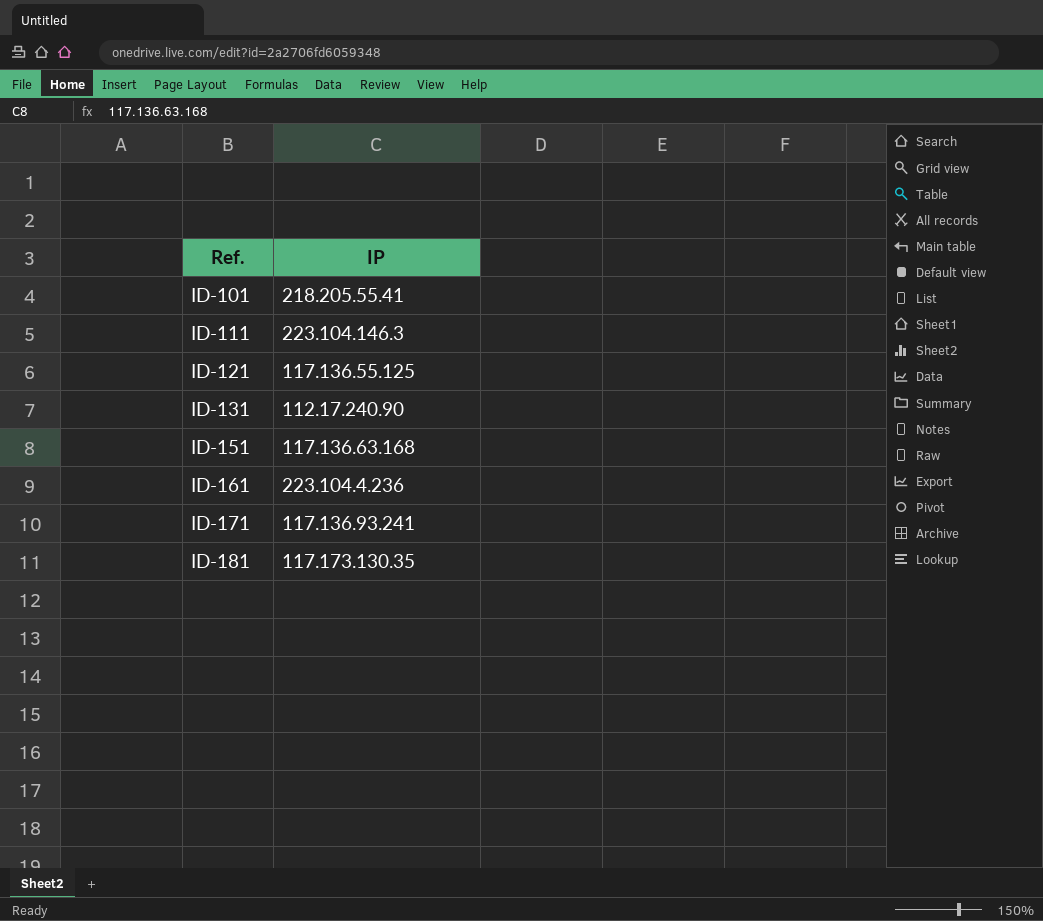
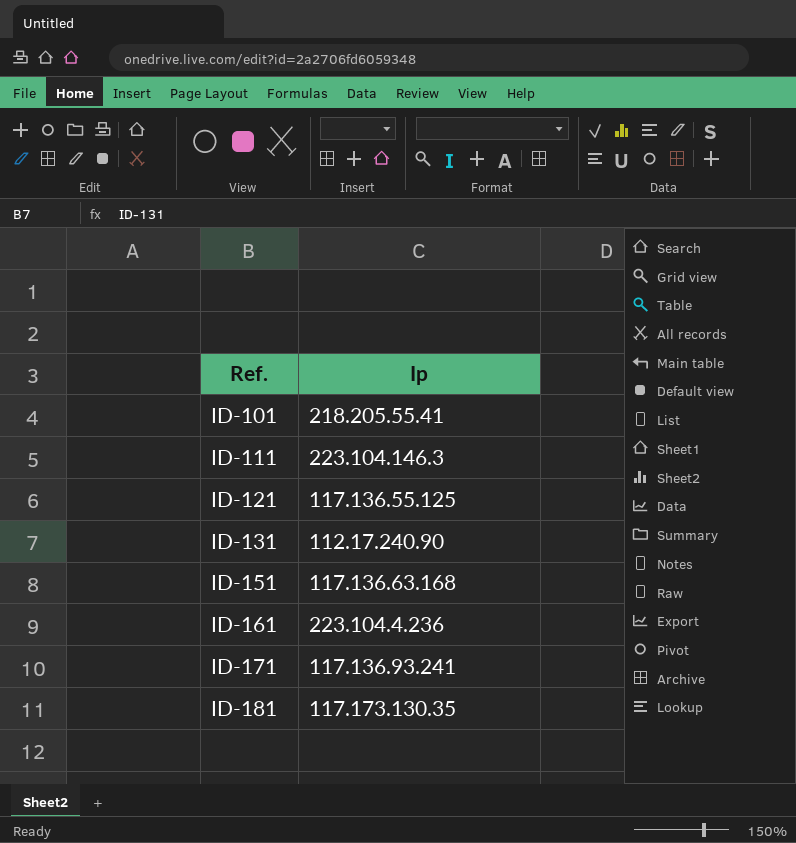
column name: IP -> Ip

